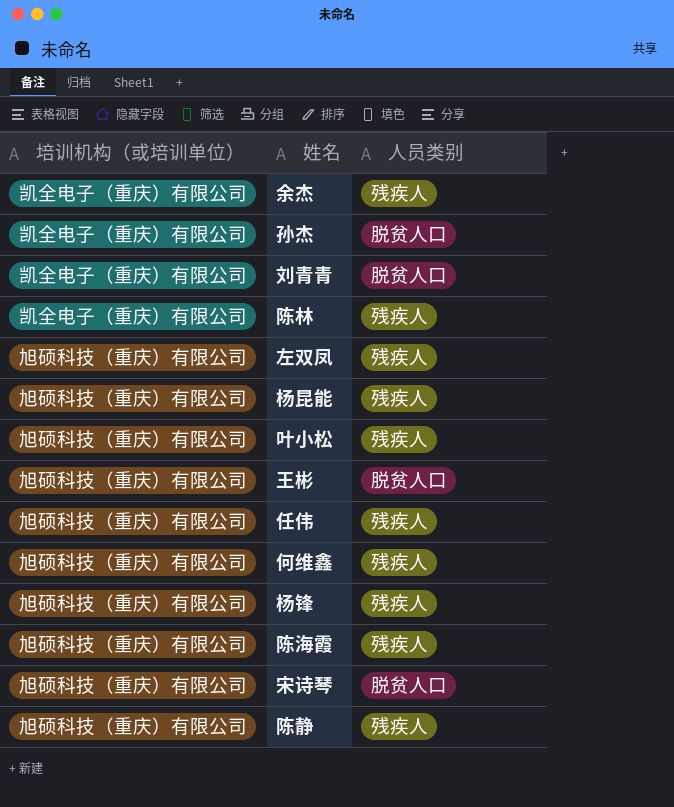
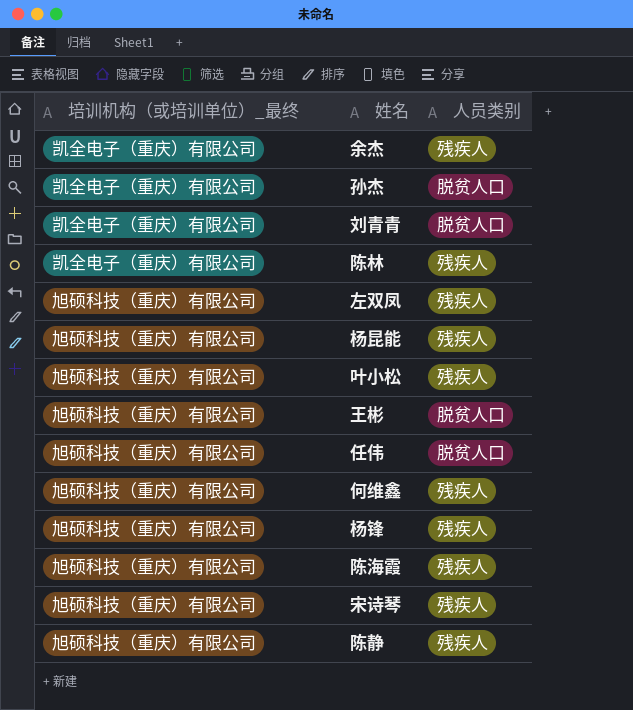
column name: 培训机构（或培训单位） -> 培训机构（或培训单位）_最终
任伟 | 人员类别: 残疾人 -> 脱贫人口
宋诗琴 | 人员类别: 脱贫人口 -> 残疾人

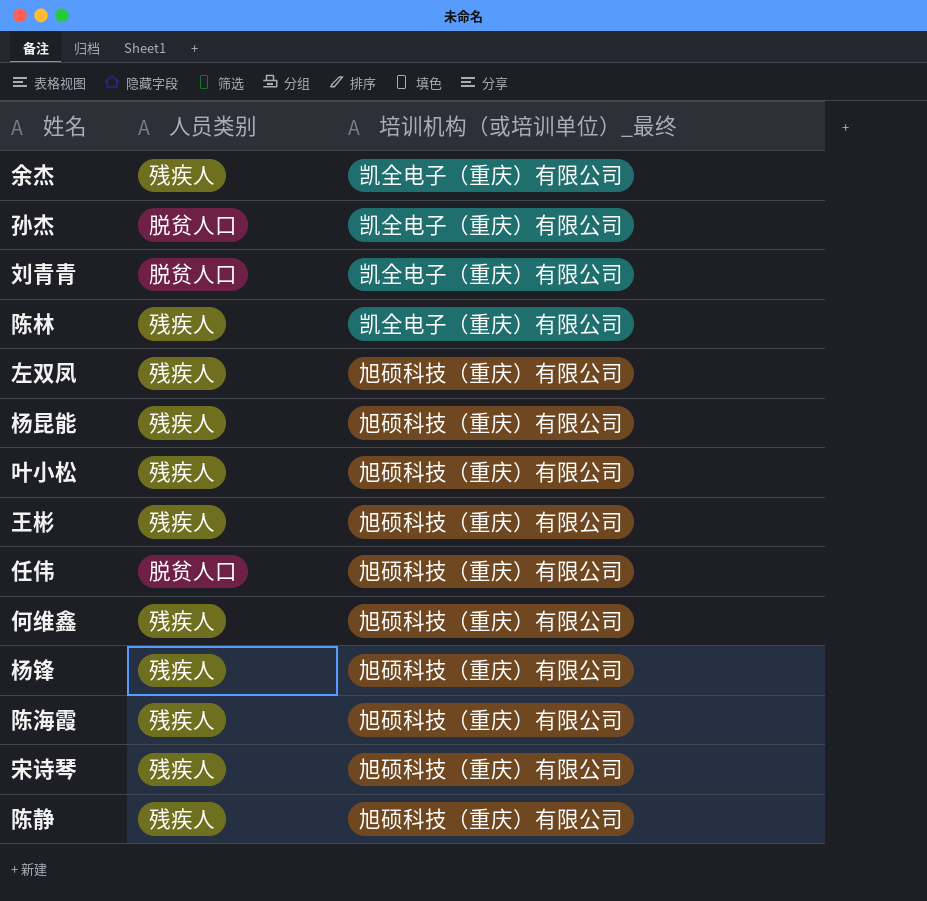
column 培训机构（或培训单位）_最终 | position: 1 -> 3
王彬 | 人员类别: 脱贫人口 -> 残疾人

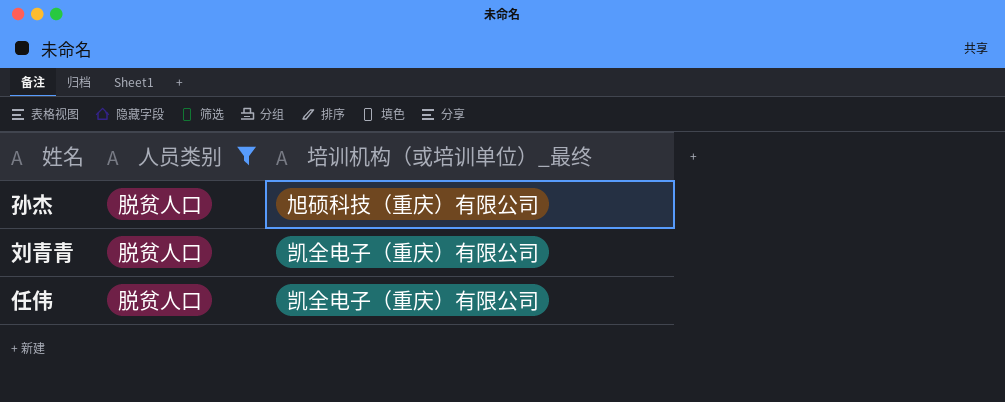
filter: none -> 人员类别 = 脱贫人口
孙杰 | 培训机构（或培训单位）_最终: 凯全电子（重庆）有限公司 -> 旭硕科技（重庆）有限公司
任伟 | 培训机构（或培训单位）_最终: 旭硕科技（重庆）有限公司 -> 凯全电子（重庆）有限公司

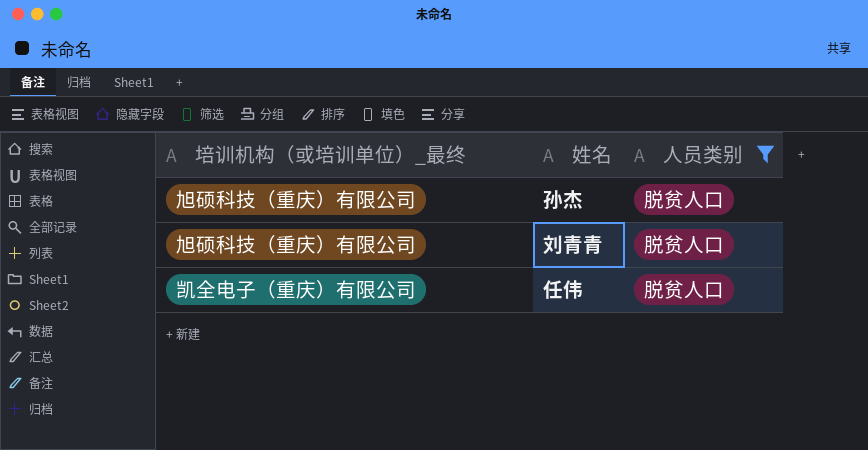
column 培训机构（或培训单位）_最终 | position: 3 -> 1
刘青青 | 培训机构（或培训单位）_最终: 凯全电子（重庆）有限公司 -> 旭硕科技（重庆）有限公司

